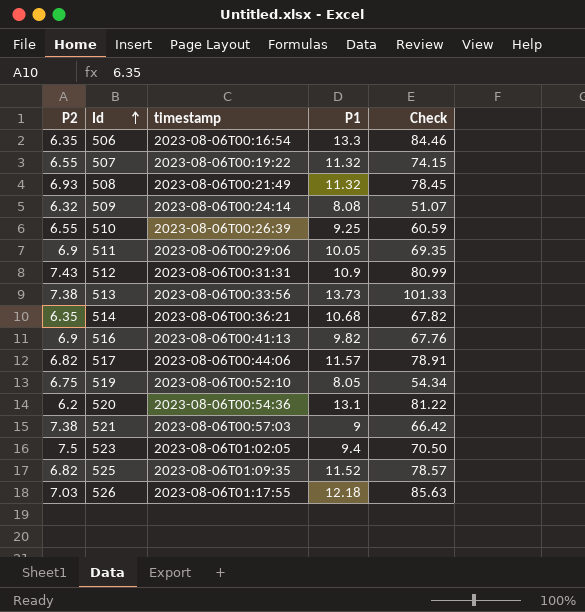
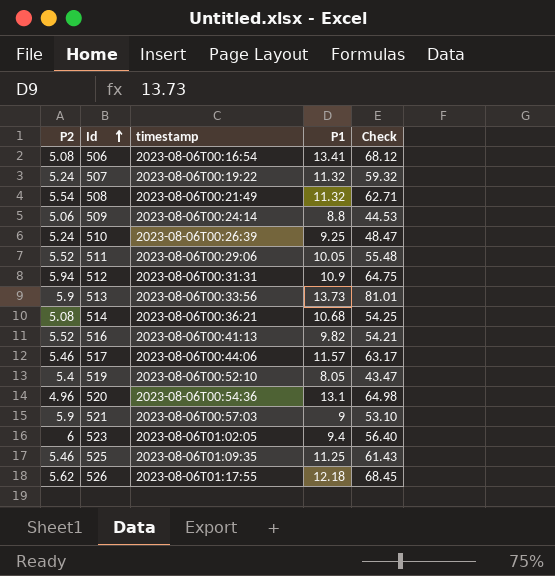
506 | P2: 6.35 -> 5.08
506 | P1: 13.3 -> 13.41
506 | Check: 84.46 -> 68.12
507 | P2: 6.55 -> 5.24
507 | Check: 74.15 -> 59.32
508 | P2: 6.93 -> 5.54
508 | Check: 78.45 -> 62.71
509 | P2: 6.32 -> 5.06
509 | P1: 8.08 -> 8.8
509 | Check: 51.07 -> 44.53
510 | P2: 6.55 -> 5.24
510 | Check: 60.59 -> 48.47
511 | P2: 6.9 -> 5.52
511 | Check: 69.35 -> 55.48
512 | P2: 7.43 -> 5.94
512 | Check: 80.99 -> 64.75
513 | P2: 7.38 -> 5.9
513 | Check: 101.33 -> 81.01
514 | P2: 6.35 -> 5.08
514 | Check: 67.82 -> 54.25
516 | P2: 6.9 -> 5.52
516 | Check: 67.76 -> 54.21
517 | P2: 6.82 -> 5.46
517 | Check: 78.91 -> 63.17
519 | P2: 6.75 -> 5.4
519 | Check: 54.34 -> 43.47
520 | P2: 6.2 -> 4.96
520 | Check: 81.22 -> 64.98
521 | P2: 7.38 -> 5.9
521 | Check: 66.42 -> 53.10
523 | P2: 7.5 -> 6
523 | Check: 70.50 -> 56.40
525 | P2: 6.82 -> 5.46
525 | P1: 11.52 -> 11.25
525 | Check: 78.57 -> 61.43
526 | P2: 7.03 -> 5.62
526 | Check: 85.63 -> 68.45

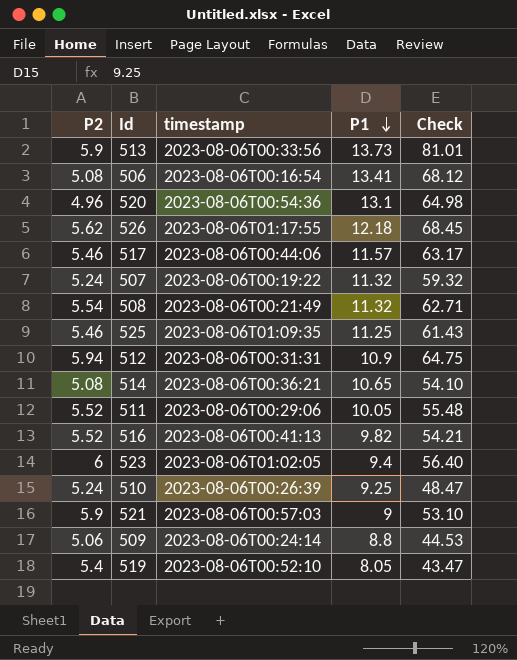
row order: Id ascending -> P1 descending
514 | P1: 10.68 -> 10.65
514 | Check: 54.25 -> 54.10

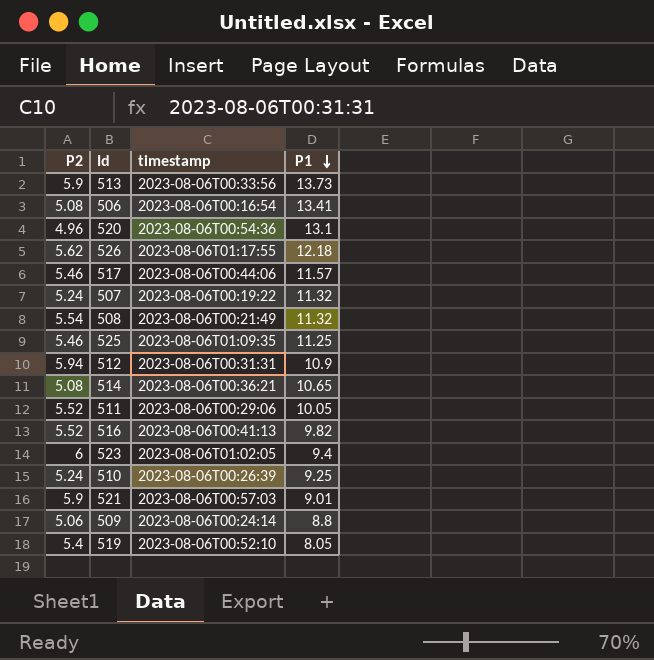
column Check | formula: [P2] * [P1] -> none
521 | P1: 9 -> 9.01

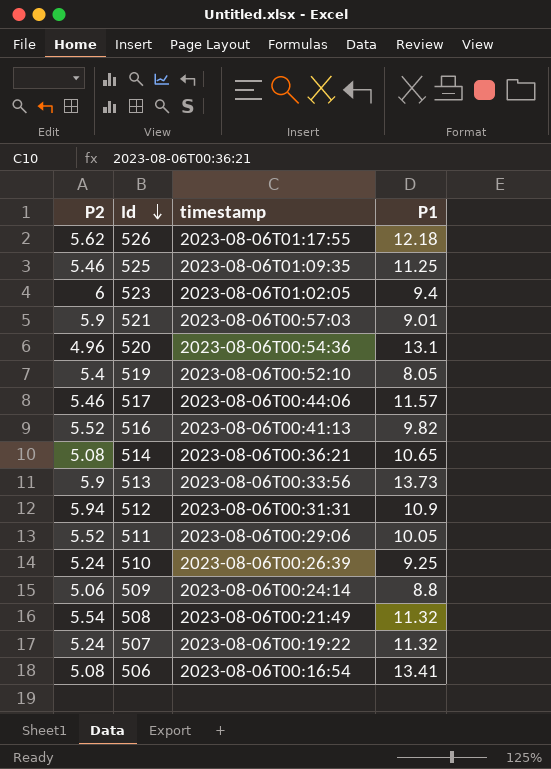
row order: P1 descending -> Id descending

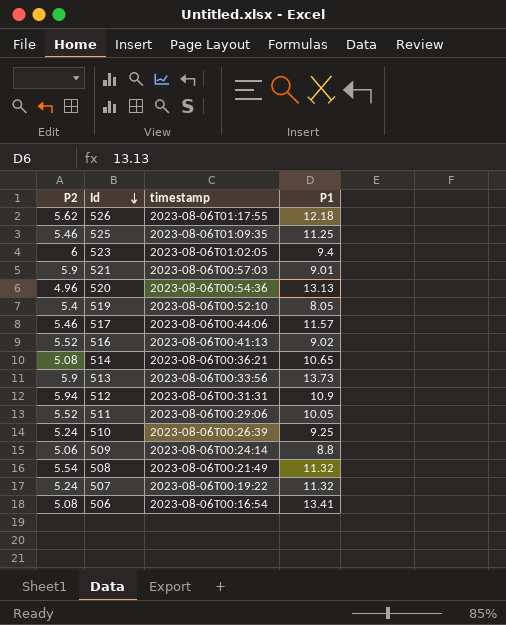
520 | P1: 13.1 -> 13.13
516 | P1: 9.82 -> 9.02

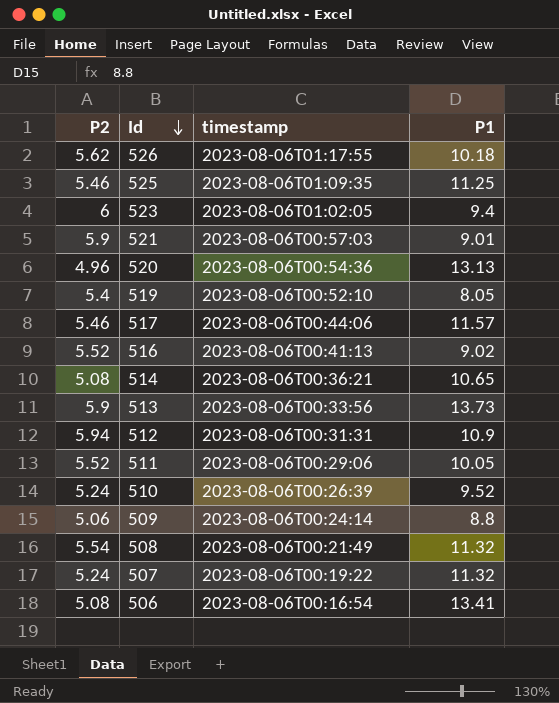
526 | P1: 12.18 -> 10.18
510 | P1: 9.25 -> 9.52

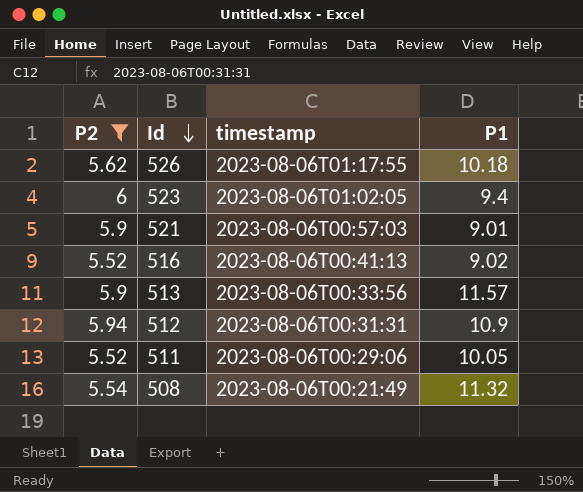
filter: none -> P2 >= 5.52
513 | P1: 13.73 -> 11.57

